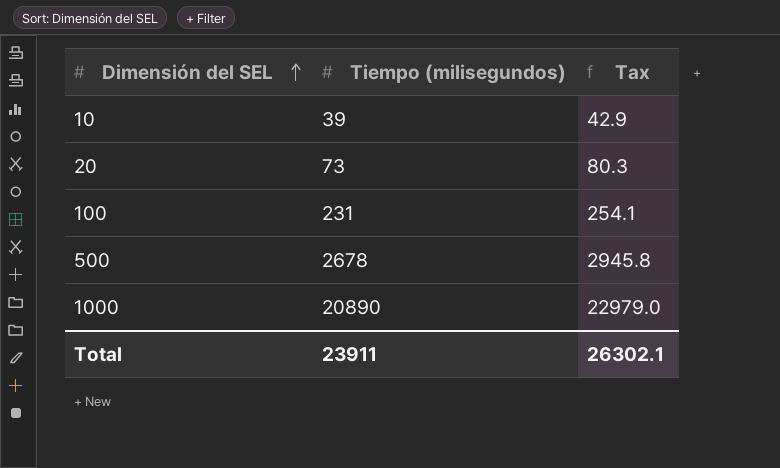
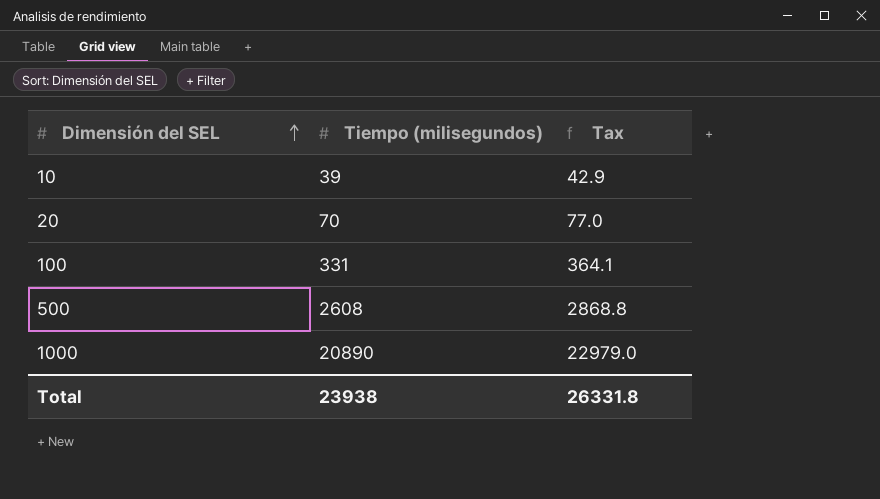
20 | Tiempo (milisegundos): 73 -> 70
20 | Tax: 80.3 -> 77.0
100 | Tiempo (milisegundos): 231 -> 331
100 | Tax: 254.1 -> 364.1
500 | Tiempo (milisegundos): 2678 -> 2608
500 | Tax: 2945.8 -> 2868.8
Total | Tiempo (milisegundos): 23911 -> 23938
Total | Tax: 26302.1 -> 26331.8

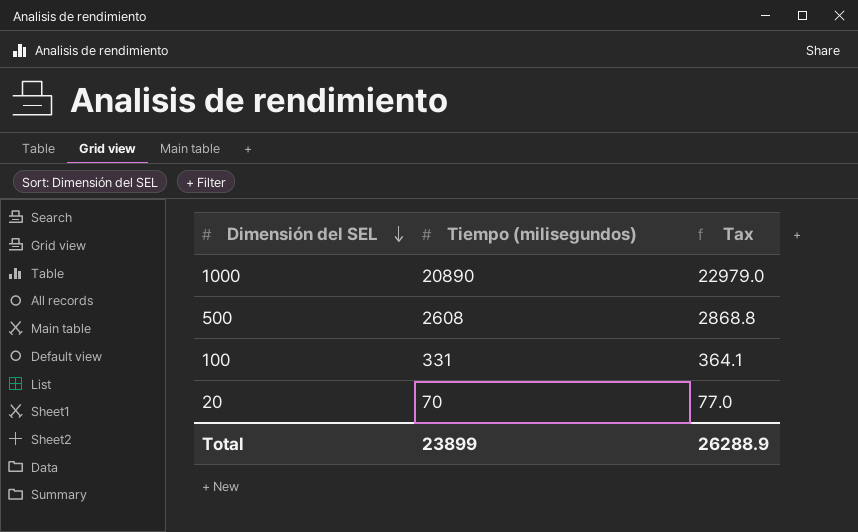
row order: Dimensión del SEL ascending -> Dimensión del SEL descending
row 10: 39 | 42.9 -> none
Total | Tiempo (milisegundos): 23938 -> 23899
Total | Tax: 26331.8 -> 26288.9

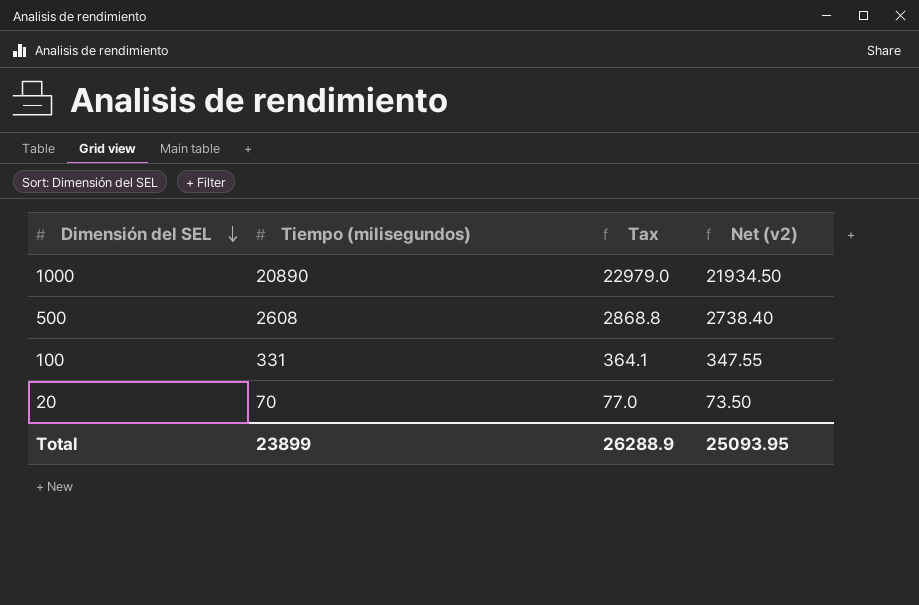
column Net (v2) | formula: none -> [Tiempo (milisegundos)] * 1.05

